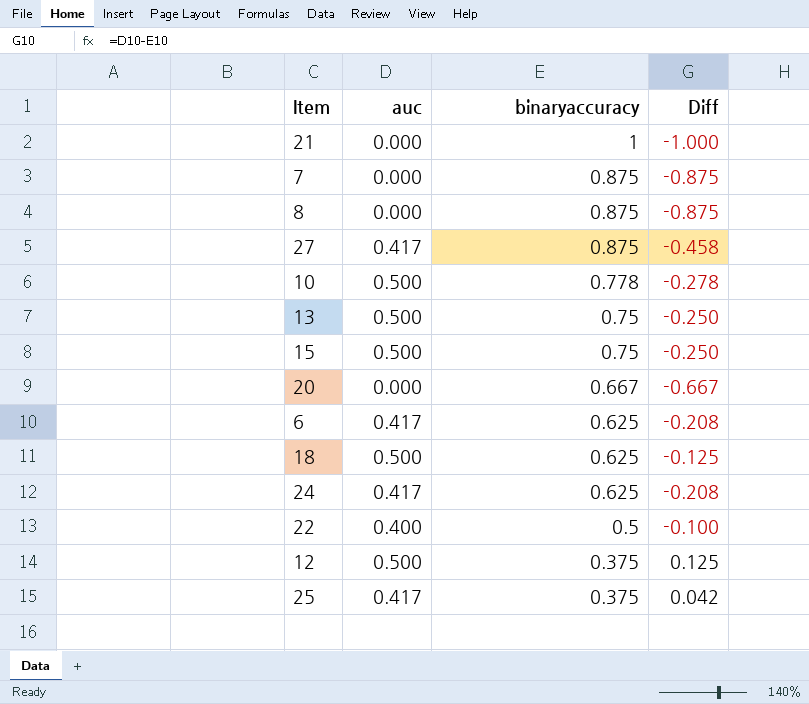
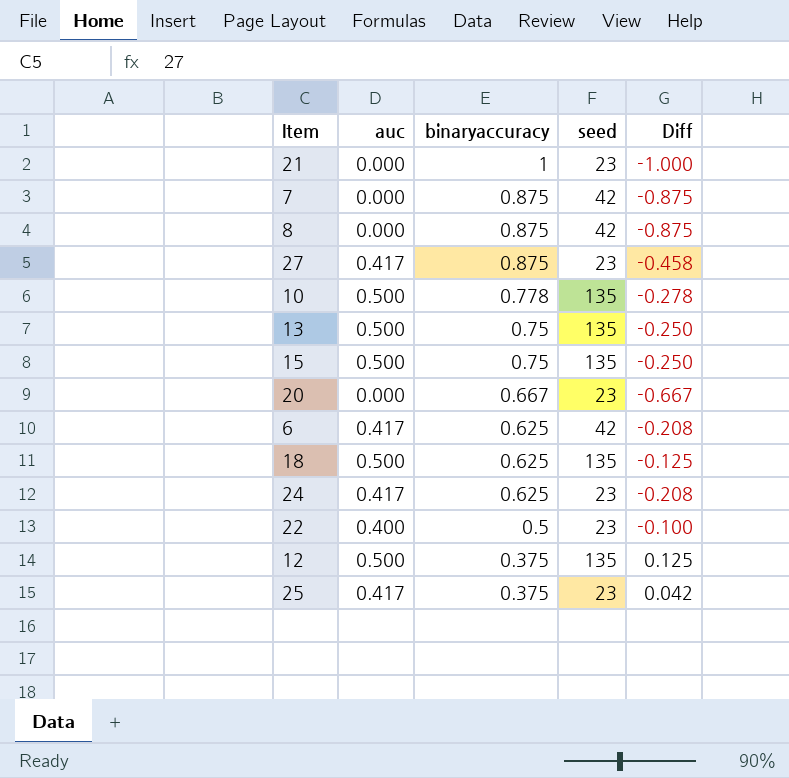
column seed | position: none -> 4

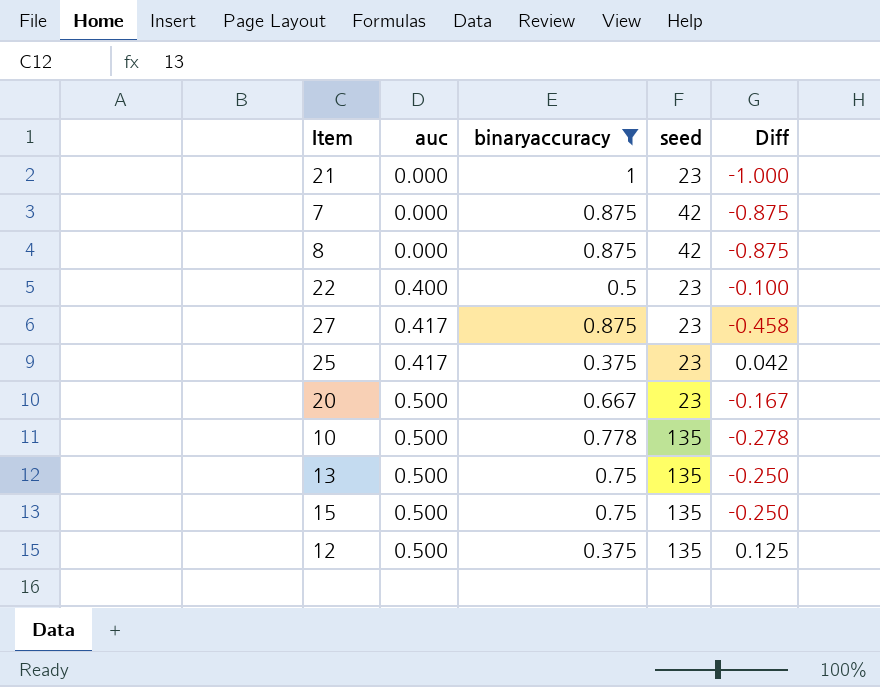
filter: none -> binaryaccuracy != 0.625
row order: binaryaccuracy descending -> auc ascending
20 | auc: 0.000 -> 0.500
20 | Diff: -0.667 -> -0.167

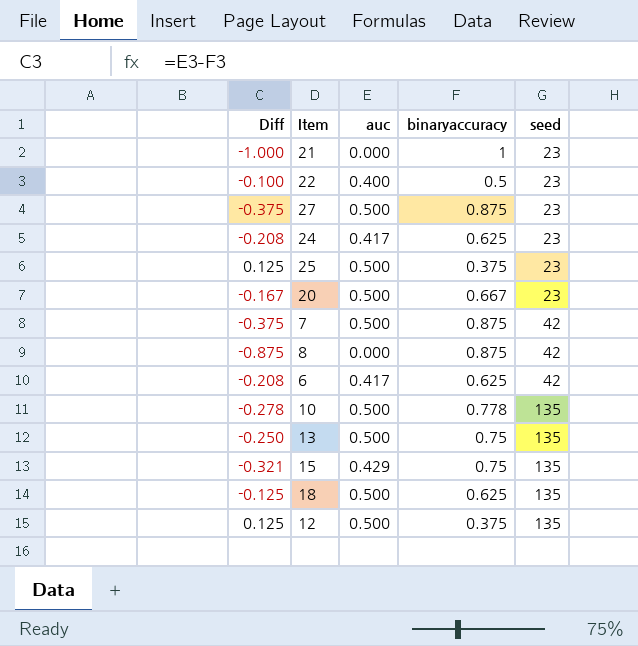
filter: binaryaccuracy != 0.625 -> none
row order: auc ascending -> seed ascending
column Diff | position: 5 -> 1
27 | Diff: -0.458 -> -0.375
27 | auc: 0.417 -> 0.500
25 | Diff: 0.042 -> 0.125
25 | auc: 0.417 -> 0.500
7 | Diff: -0.875 -> -0.375
7 | auc: 0.000 -> 0.500
15 | Diff: -0.250 -> -0.321
15 | auc: 0.500 -> 0.429

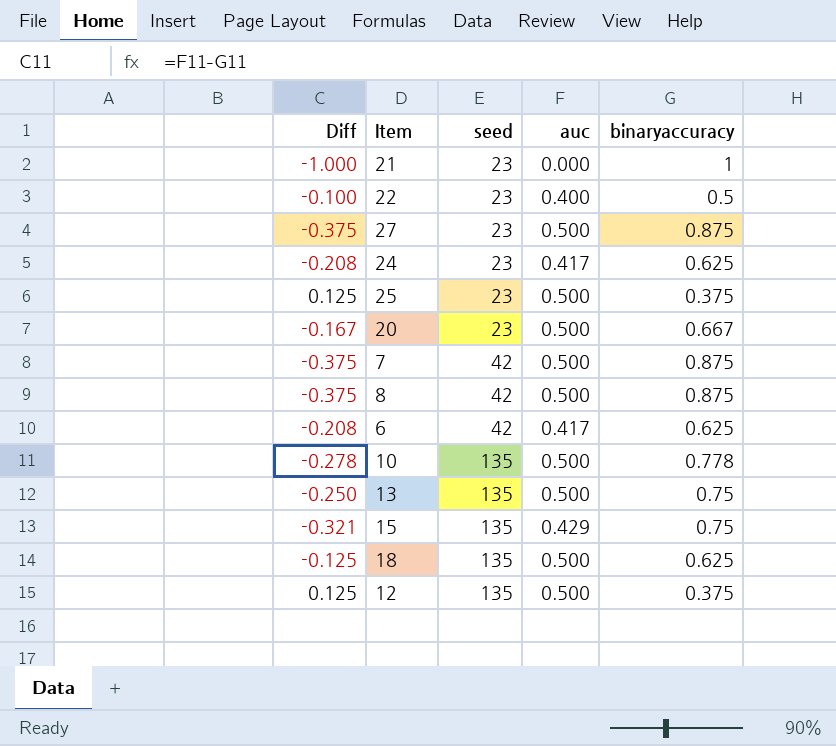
column seed | position: 5 -> 3
8 | Diff: -0.875 -> -0.375
8 | auc: 0.000 -> 0.500

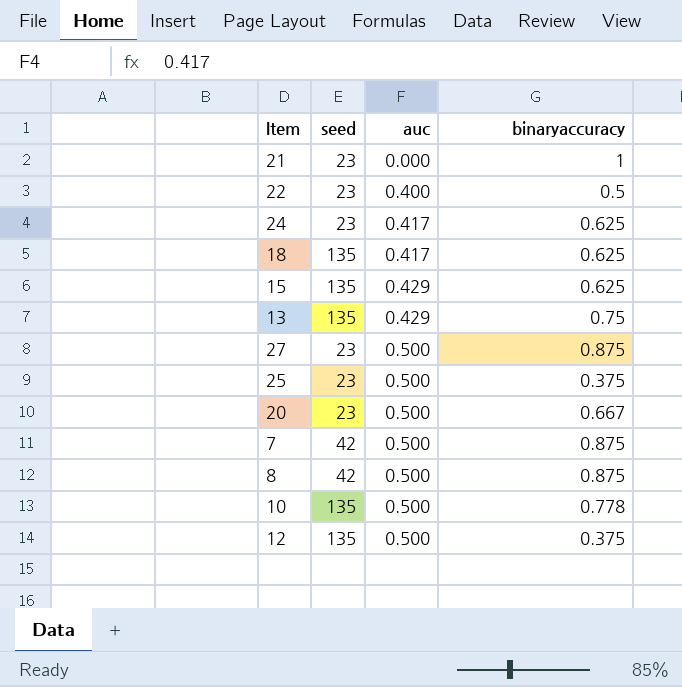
row order: seed ascending -> auc ascending
column Diff | formula: [auc] - [binaryaccuracy] -> none
row 6: -0.208 | 42 | 0.417 | 0.625 -> none
18 | auc: 0.500 -> 0.417
15 | binaryaccuracy: 0.75 -> 0.625
13 | auc: 0.500 -> 0.429

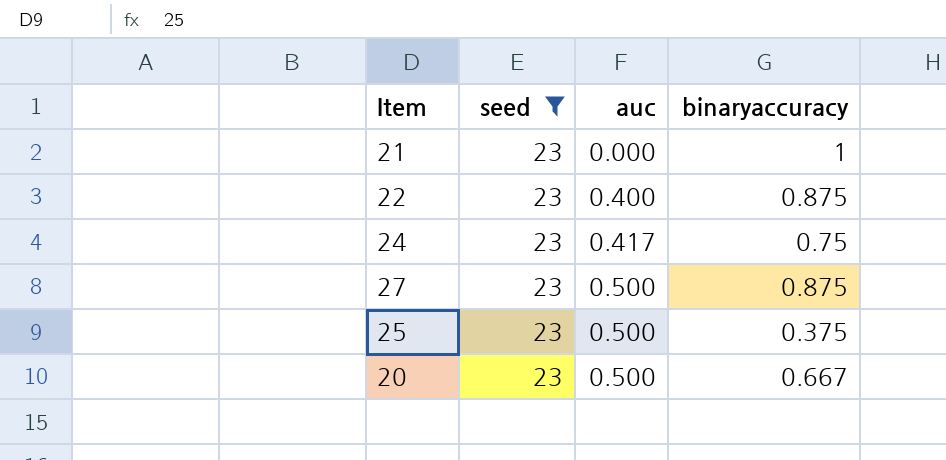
filter: none -> seed = 23
22 | binaryaccuracy: 0.5 -> 0.875
24 | binaryaccuracy: 0.625 -> 0.75

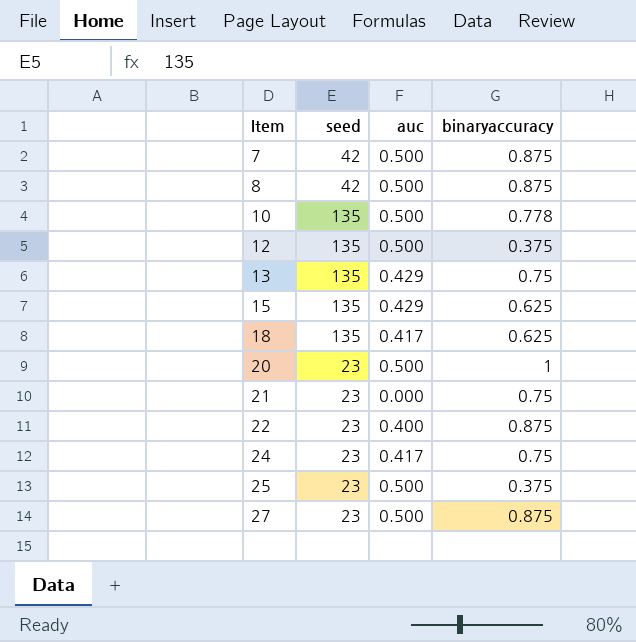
filter: seed = 23 -> none
row order: auc ascending -> Item ascending
20 | binaryaccuracy: 0.667 -> 1
21 | binaryaccuracy: 1 -> 0.75

